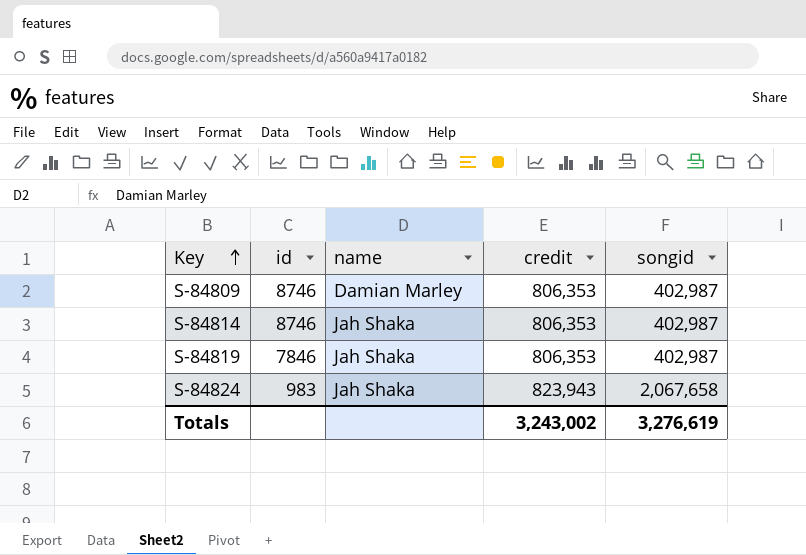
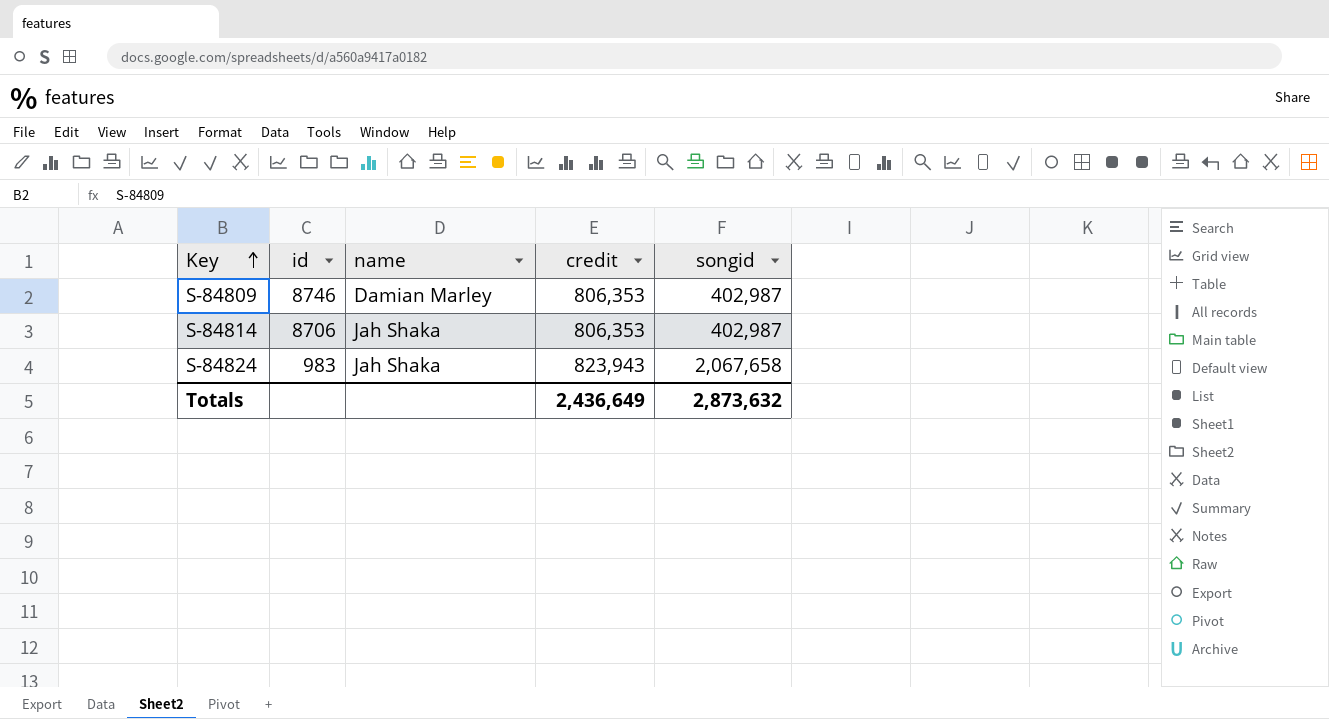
row S-84819: 7846 | Jah Shaka | 806,353 | 402,987 -> none
S-84814 | id: 8746 -> 8706
Totals | credit: 3,243,002 -> 2,436,649
Totals | songid: 3,276,619 -> 2,873,632

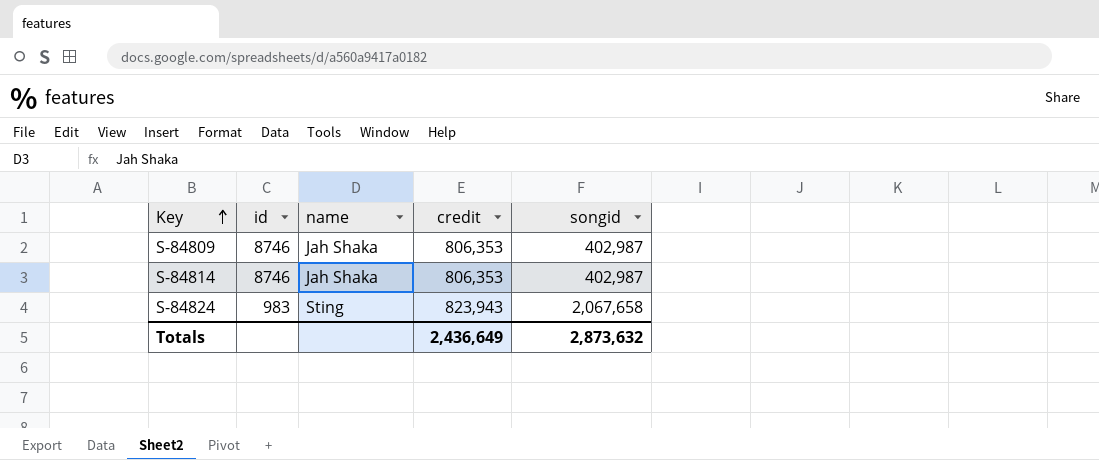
S-84809 | name: Damian Marley -> Jah Shaka
S-84814 | id: 8706 -> 8746
S-84824 | name: Jah Shaka -> Sting

